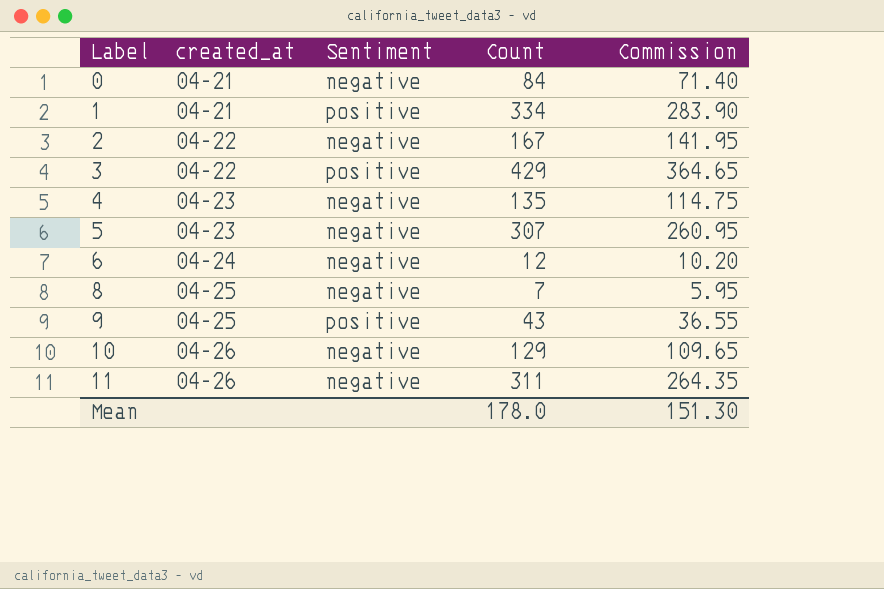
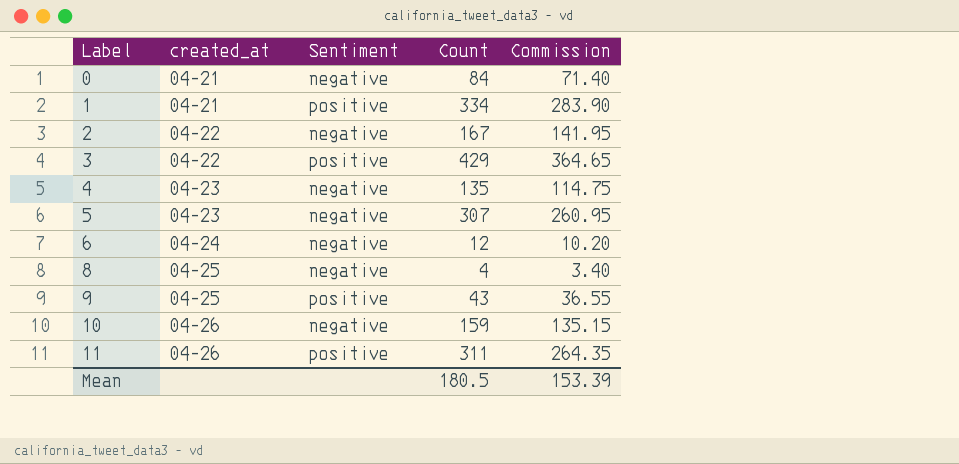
8 | Count: 7 -> 4
8 | Commission: 5.95 -> 3.40
10 | Count: 129 -> 159
10 | Commission: 109.65 -> 135.15
11 | Sentiment: negative -> positive
Mean | Count: 178.0 -> 180.5
Mean | Commission: 151.30 -> 153.39

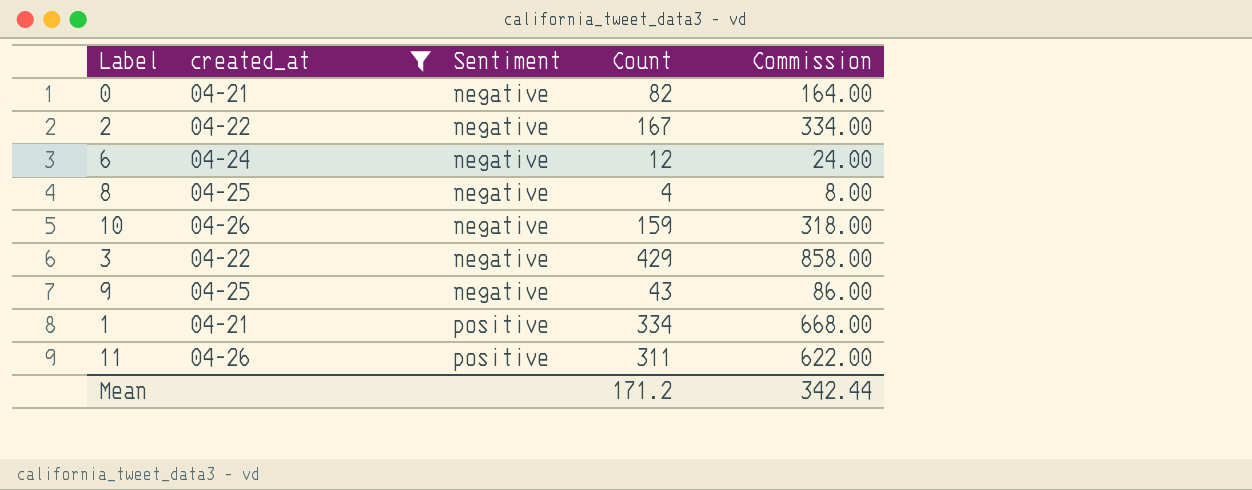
filter: none -> created_at != 04-23
row order: Label ascending -> Sentiment ascending
column Commission | formula: [Count] * 0.85 -> [Count] * 2
0 | Count: 84 -> 82
3 | Sentiment: positive -> negative
9 | Sentiment: positive -> negative
Mean | Count: 180.5 -> 171.2
Mean | Commission: 153.39 -> 342.44

